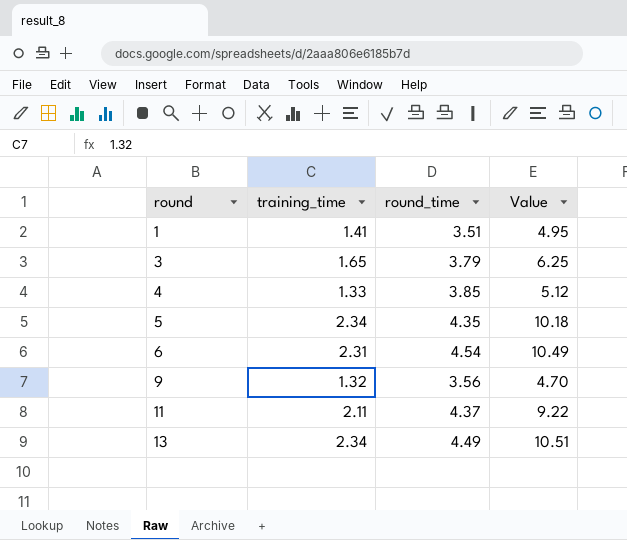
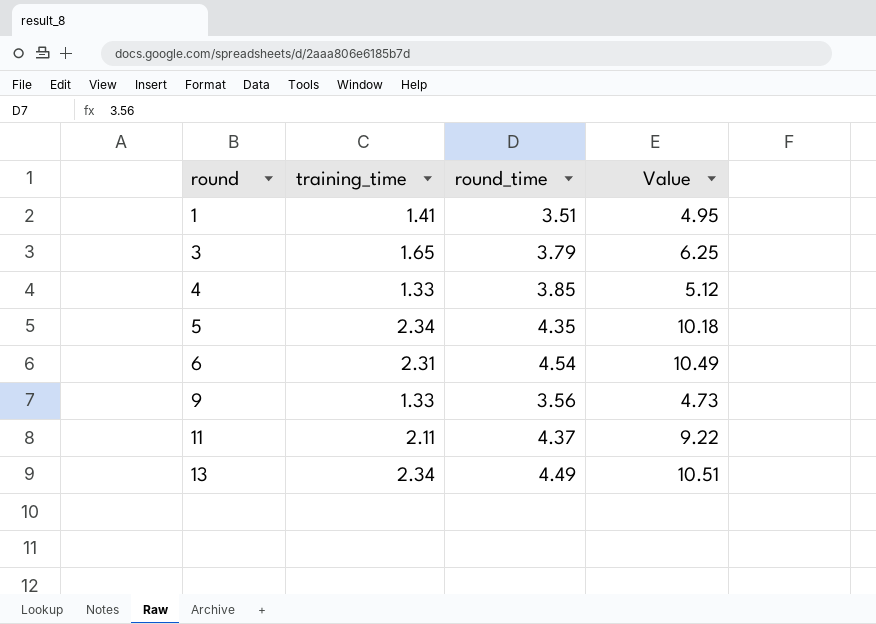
9 | training_time: 1.32 -> 1.33
9 | Value: 4.70 -> 4.73

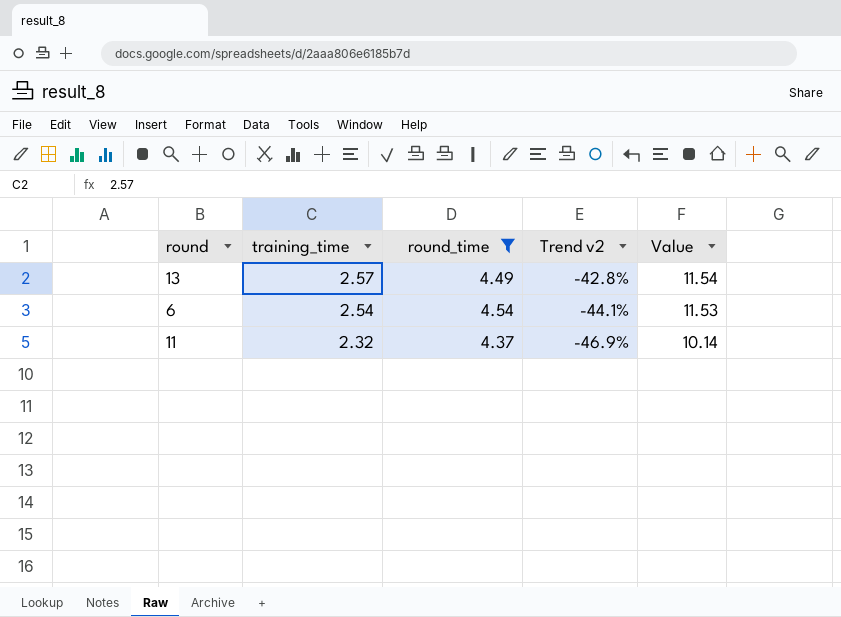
filter: none -> round_time >= 4.37
row order: round ascending -> training_time descending
column Trend v2 | formula: none -> ([training_time] - [round_time]) / [round_time]
13 | training_time: 2.34 -> 2.57
13 | Value: 10.51 -> 11.54
6 | training_time: 2.31 -> 2.54
6 | Value: 10.49 -> 11.53
11 | training_time: 2.11 -> 2.32
11 | Value: 9.22 -> 10.14

